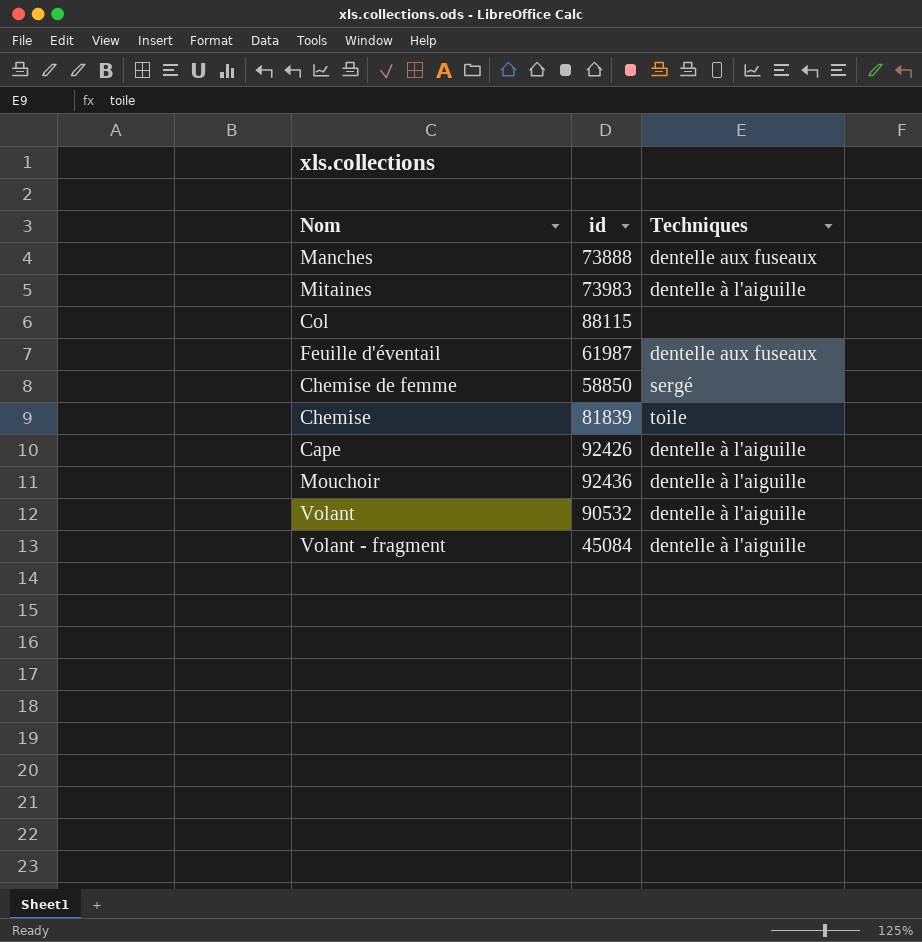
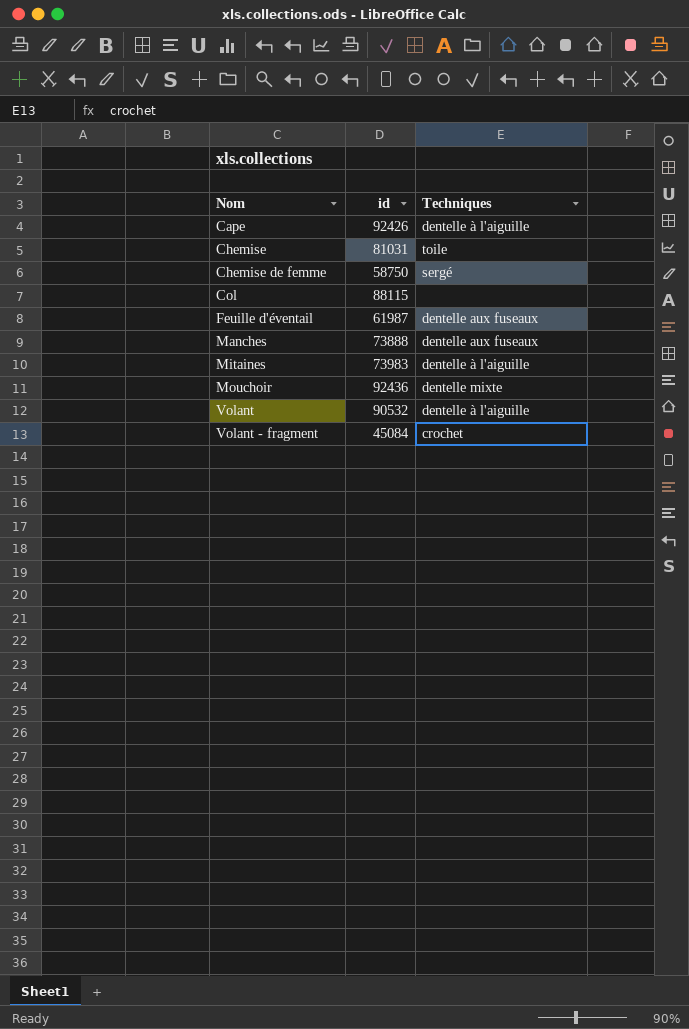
row order: none -> Nom ascending
Chemise | id: 81839 -> 81031
Chemise de femme | id: 58850 -> 58750
Mouchoir | Techniques: dentelle à l'aiguille -> dentelle mixte
Volant - fragment | Techniques: dentelle à l'aiguille -> crochet

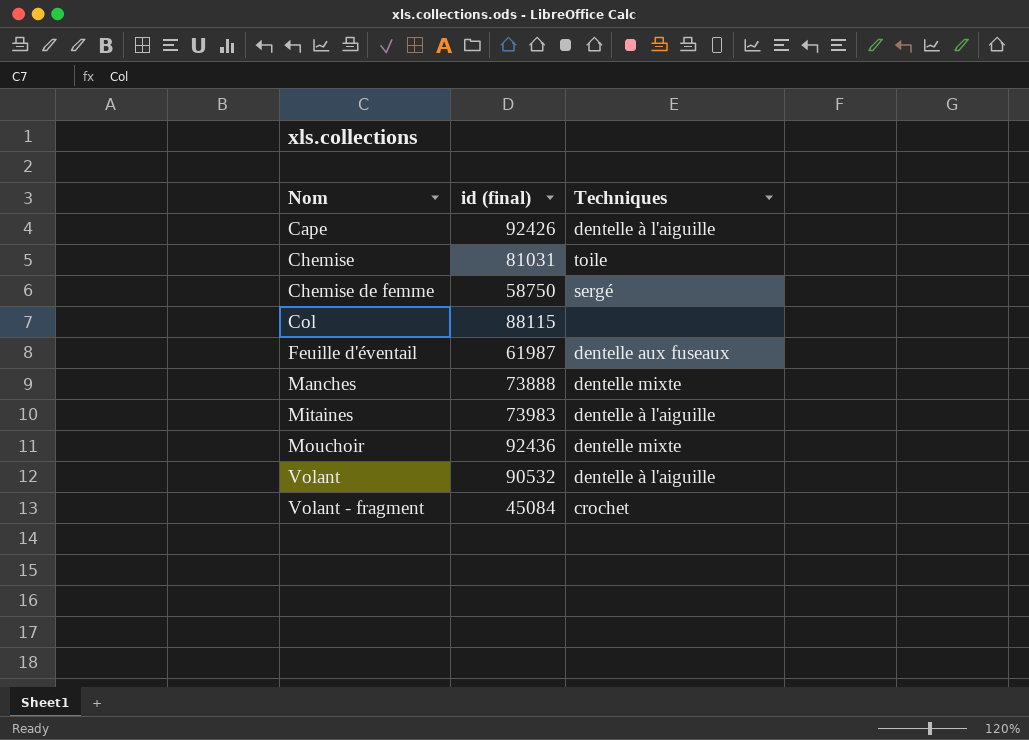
column name: id -> id (final)
Manches | Techniques: dentelle aux fuseaux -> dentelle mixte

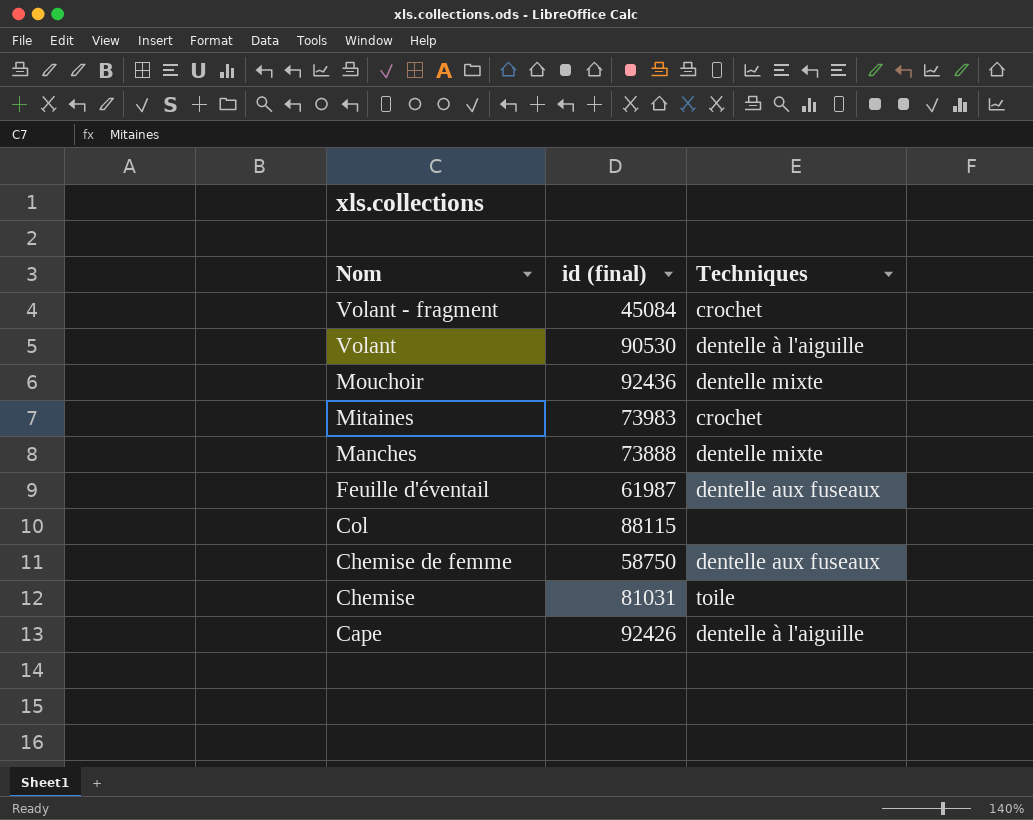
row order: Nom ascending -> Nom descending
Volant | id (final): 90532 -> 90530
Mitaines | Techniques: dentelle à l'aiguille -> crochet
Chemise de femme | Techniques: sergé -> dentelle aux fuseaux

